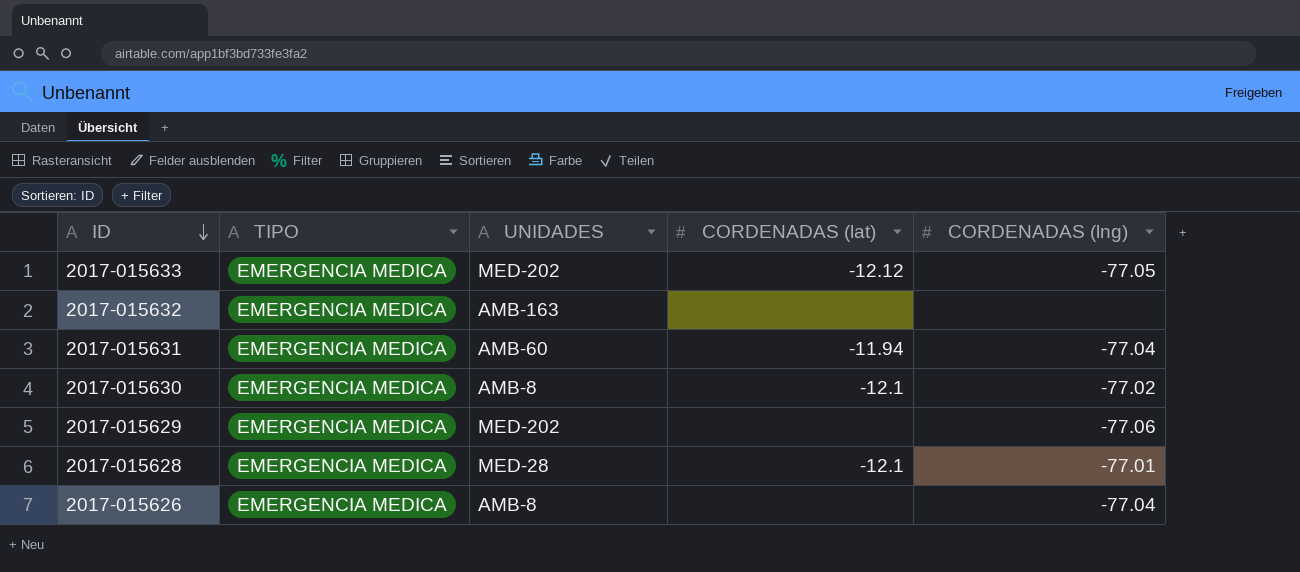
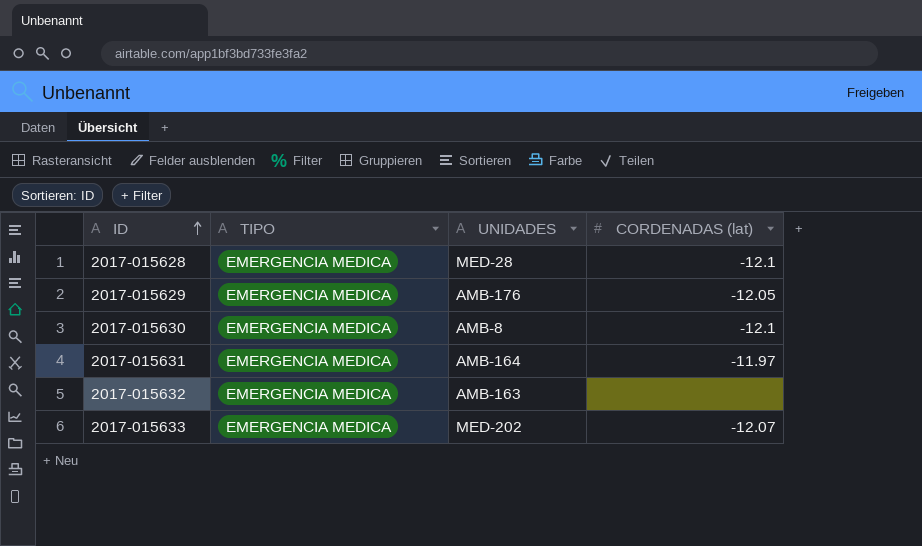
row order: ID descending -> ID ascending
column CORDENADAS (lng) | position: 5 -> none
row 2017-015626: EMERGENCIA MEDICA | AMB-8 | none | -77.04 -> none
2017-015629 | UNIDADES: MED-202 -> AMB-176
2017-015629 | CORDENADAS (lat): none -> -12.05
2017-015631 | UNIDADES: AMB-60 -> AMB-164
2017-015631 | CORDENADAS (lat): -11.94 -> -11.97
2017-015633 | CORDENADAS (lat): -12.12 -> -12.07

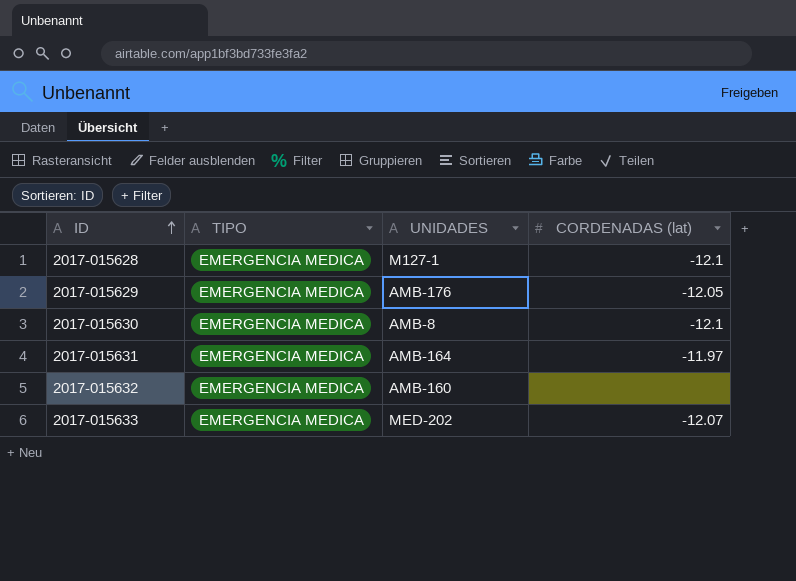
2017-015628 | UNIDADES: MED-28 -> M127-1
2017-015632 | UNIDADES: AMB-163 -> AMB-160

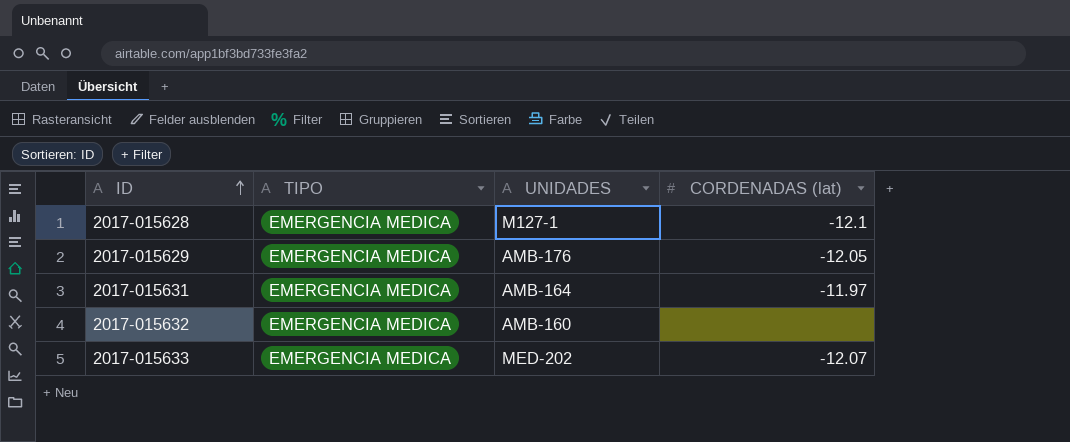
row 2017-015630: EMERGENCIA MEDICA | AMB-8 | -12.1 -> none

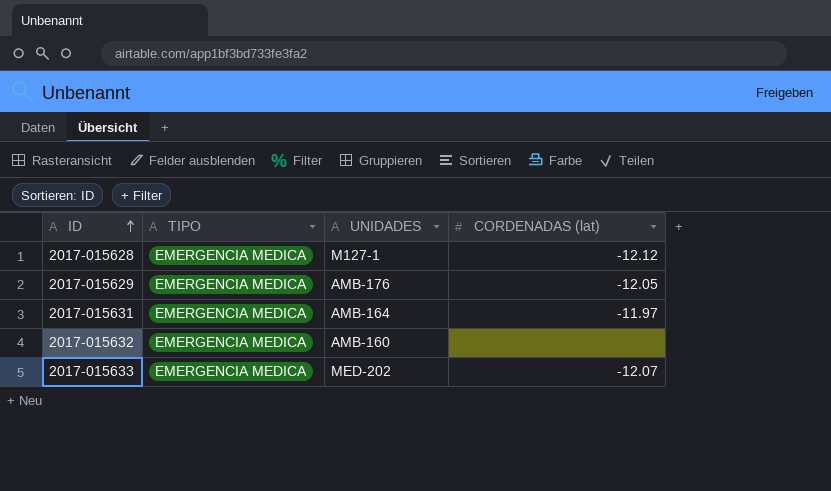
2017-015628 | CORDENADAS (lat): -12.1 -> -12.12

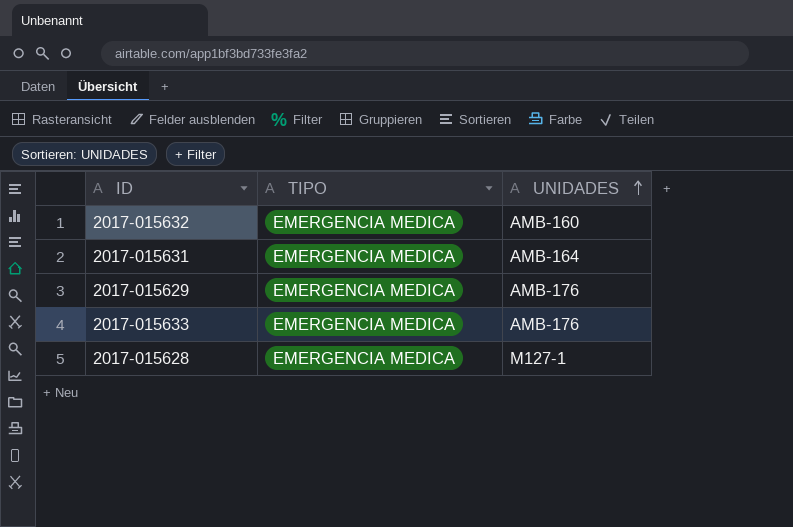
row order: ID ascending -> UNIDADES ascending
column CORDENADAS (lat) | position: 4 -> none
2017-015633 | UNIDADES: MED-202 -> AMB-176

